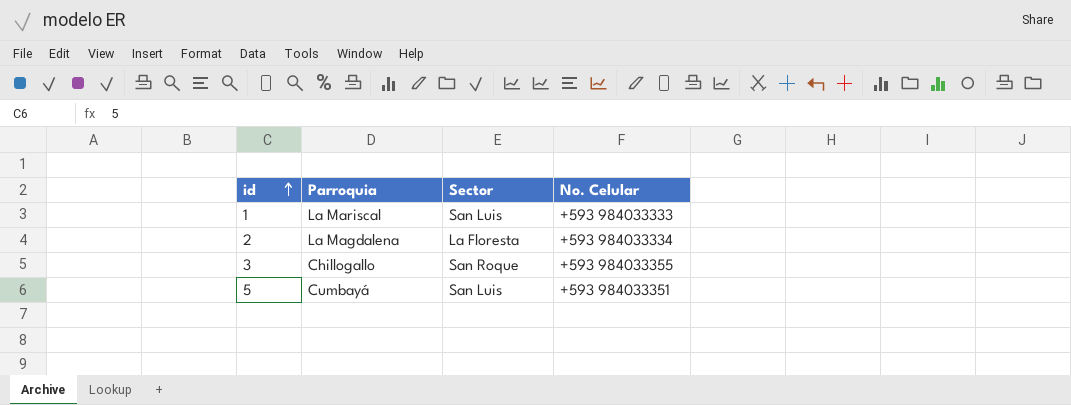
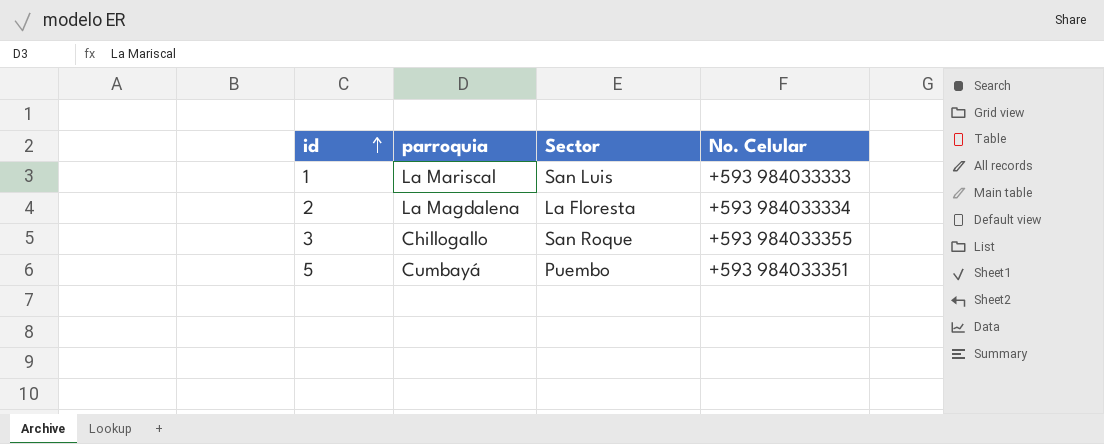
column name: Parroquia -> parroquia
5 | Sector: San Luis -> Puembo

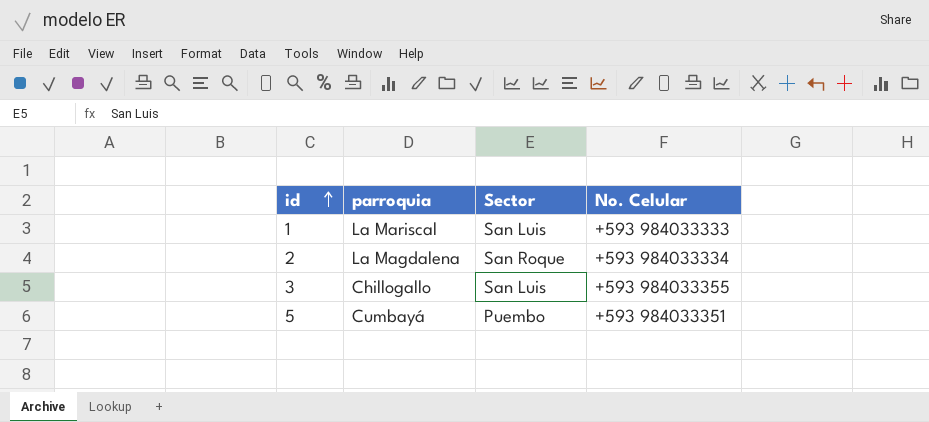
2 | Sector: La Floresta -> San Roque
3 | Sector: San Roque -> San Luis

